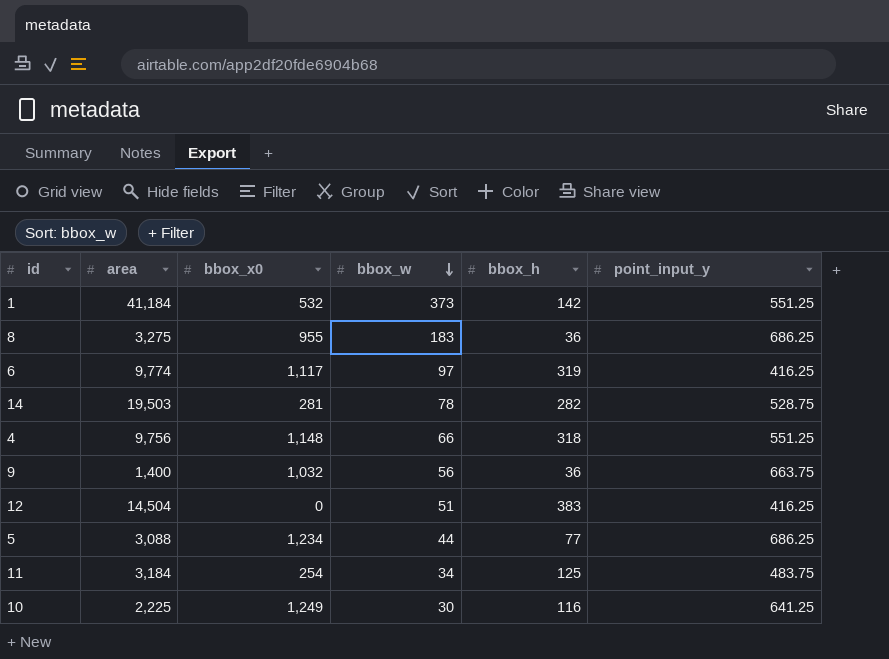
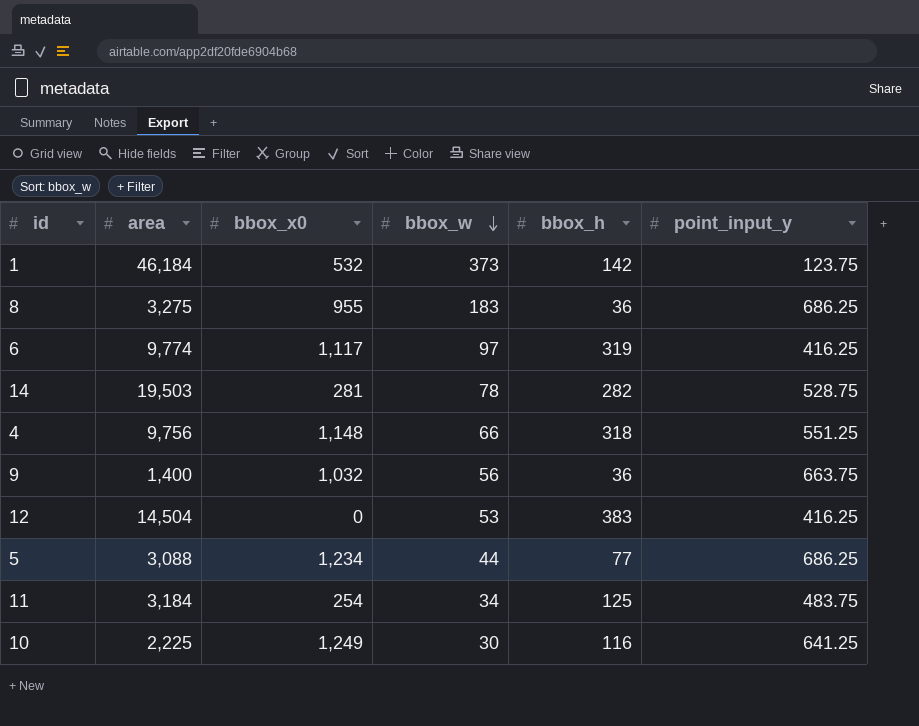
1 | area: 41,184 -> 46,184
1 | point_input_y: 551.25 -> 123.75
12 | bbox_w: 51 -> 53

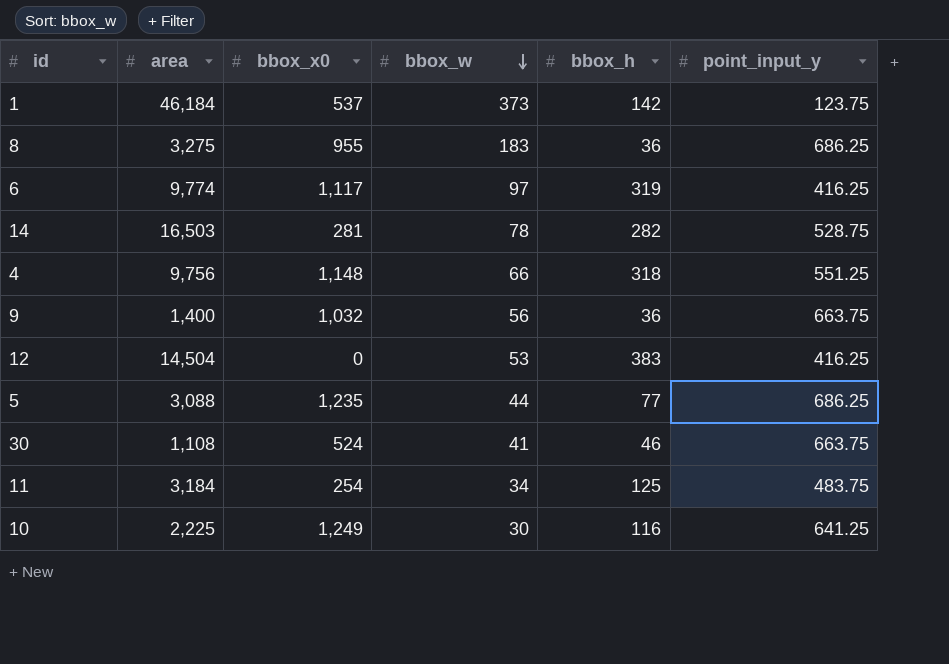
1 | bbox_x0: 532 -> 537
14 | area: 19,503 -> 16,503
5 | bbox_x0: 1,234 -> 1,235
row 30: none -> 1,108 | 524 | 41 | 46 | 663.75

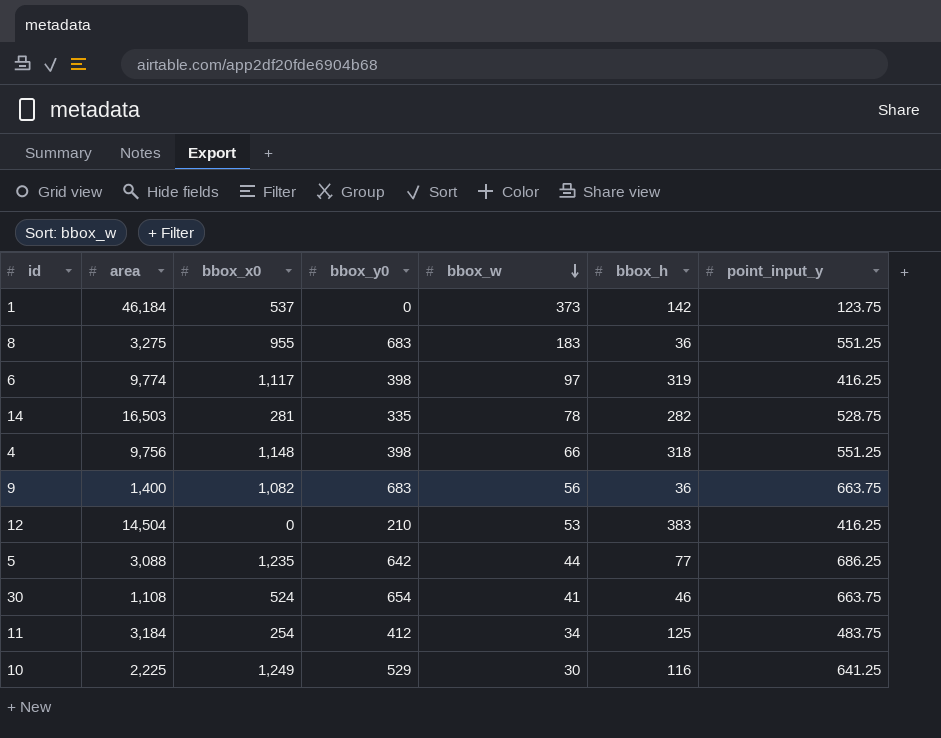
column bbox_y0 | position: none -> 4
8 | point_input_y: 686.25 -> 551.25
9 | bbox_x0: 1,032 -> 1,082

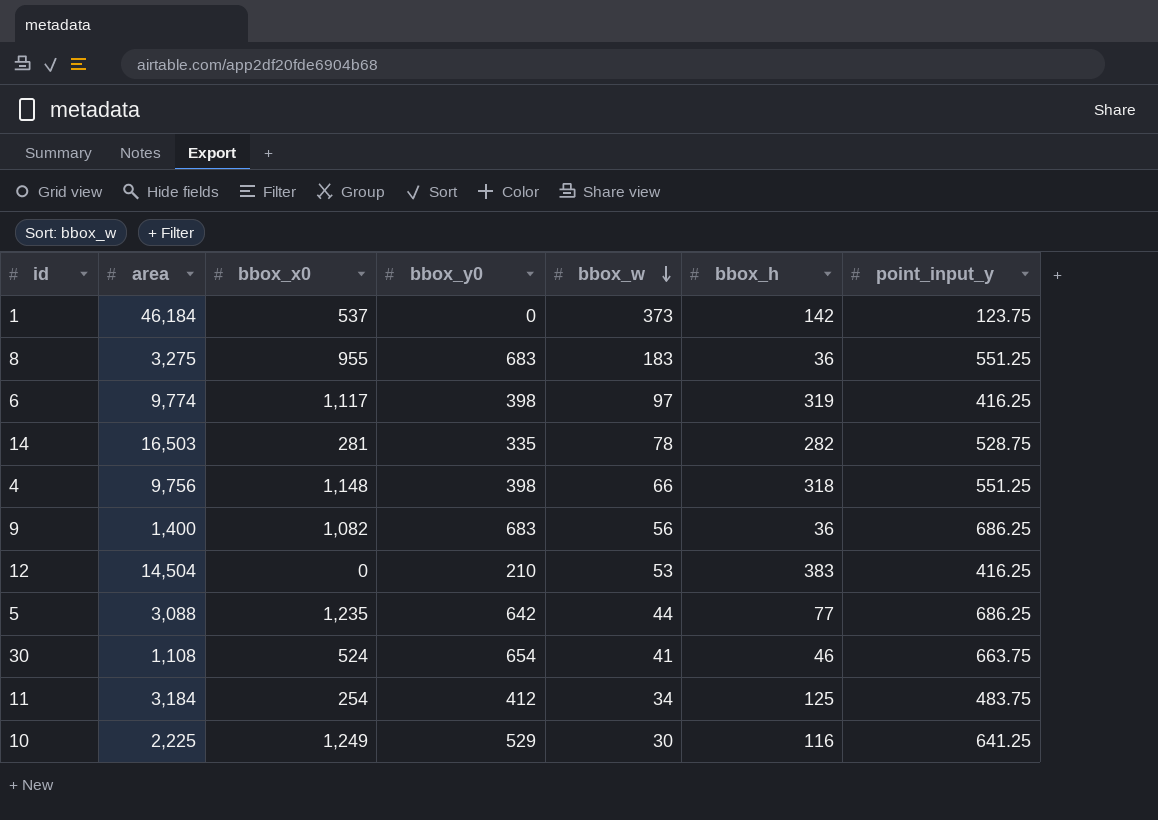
9 | point_input_y: 663.75 -> 686.25

